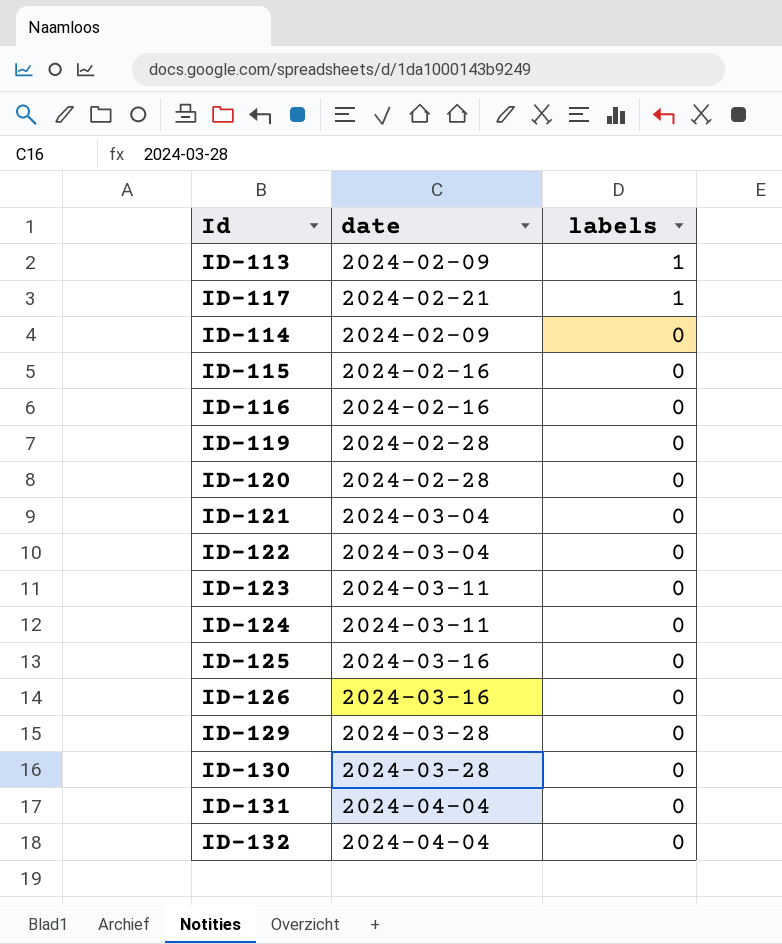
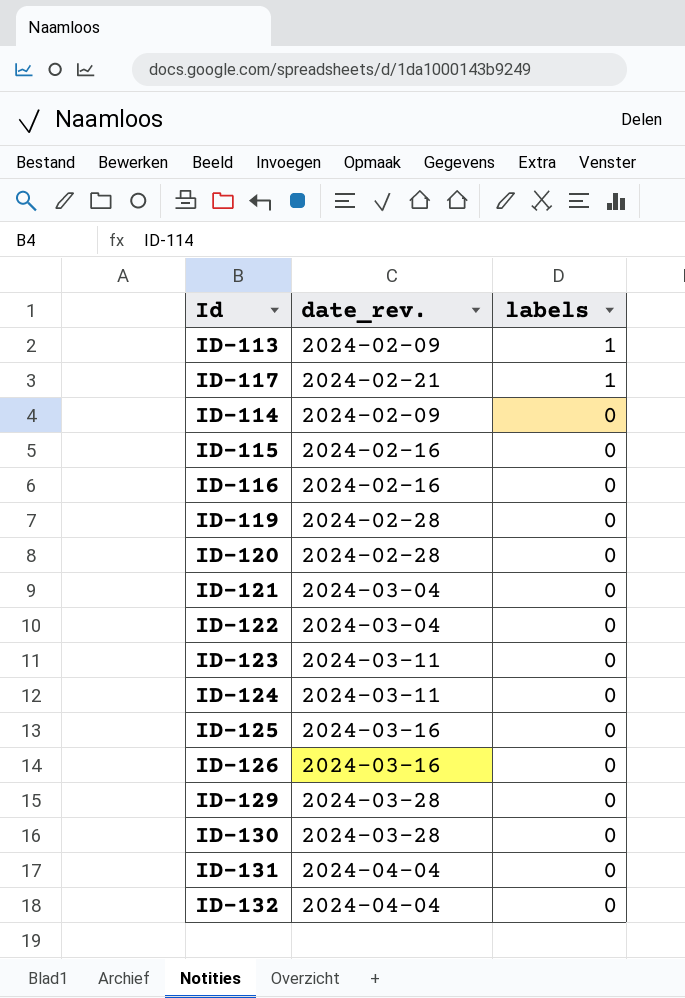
column name: date -> date_rev.

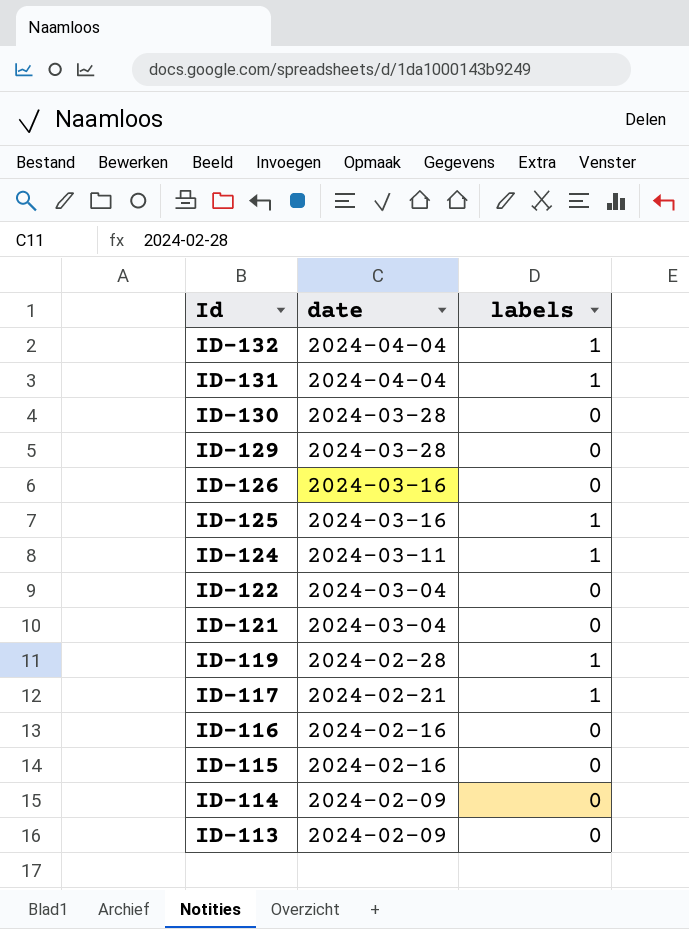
row order: labels descending -> Id descending
column name: date_rev. -> date
row ID-120: 2024-02-28 | 0 -> none
row ID-123: 2024-03-11 | 0 -> none
ID-132 | labels: 0 -> 1
ID-131 | labels: 0 -> 1
ID-125 | labels: 0 -> 1
ID-124 | labels: 0 -> 1
ID-119 | labels: 0 -> 1
ID-113 | labels: 1 -> 0

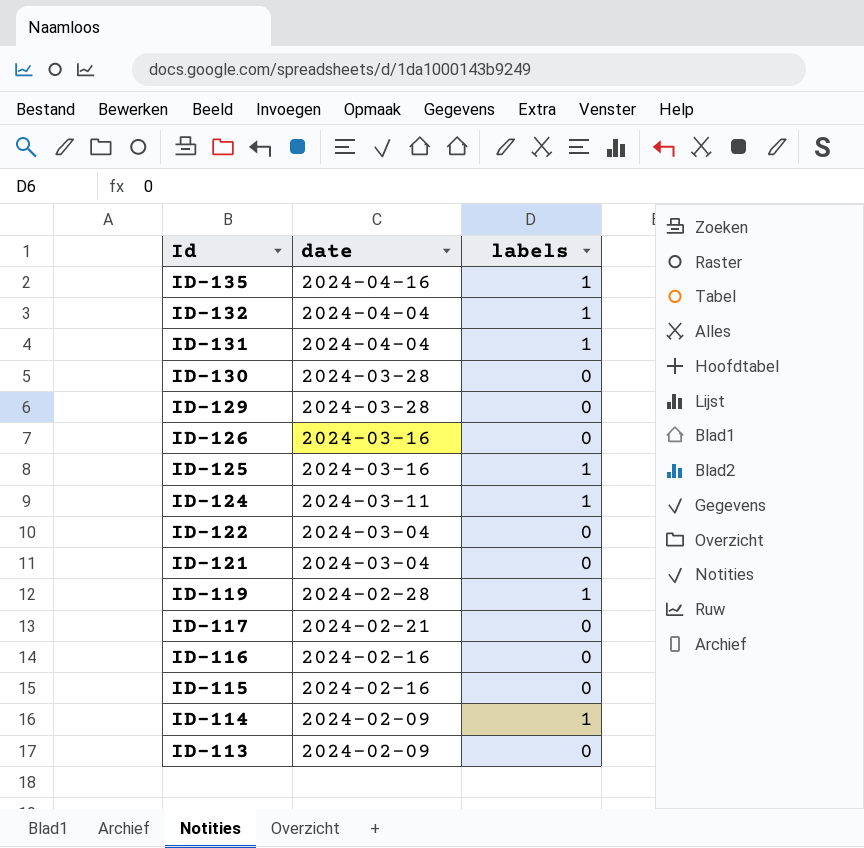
row ID-135: none -> 2024-04-16 | 1
ID-117 | labels: 1 -> 0
ID-114 | labels: 0 -> 1

